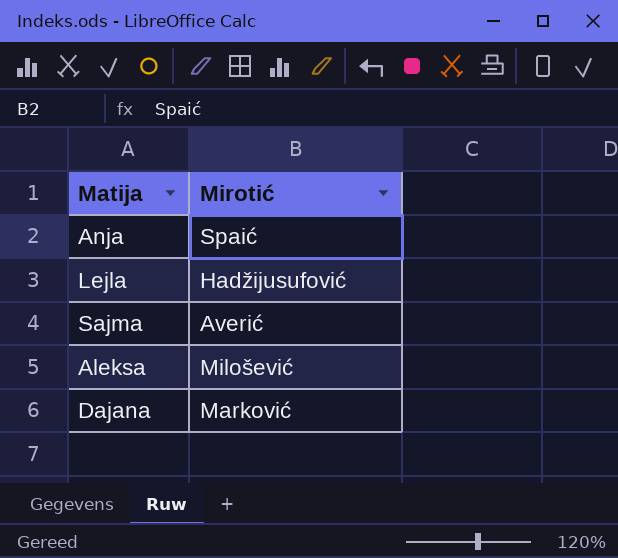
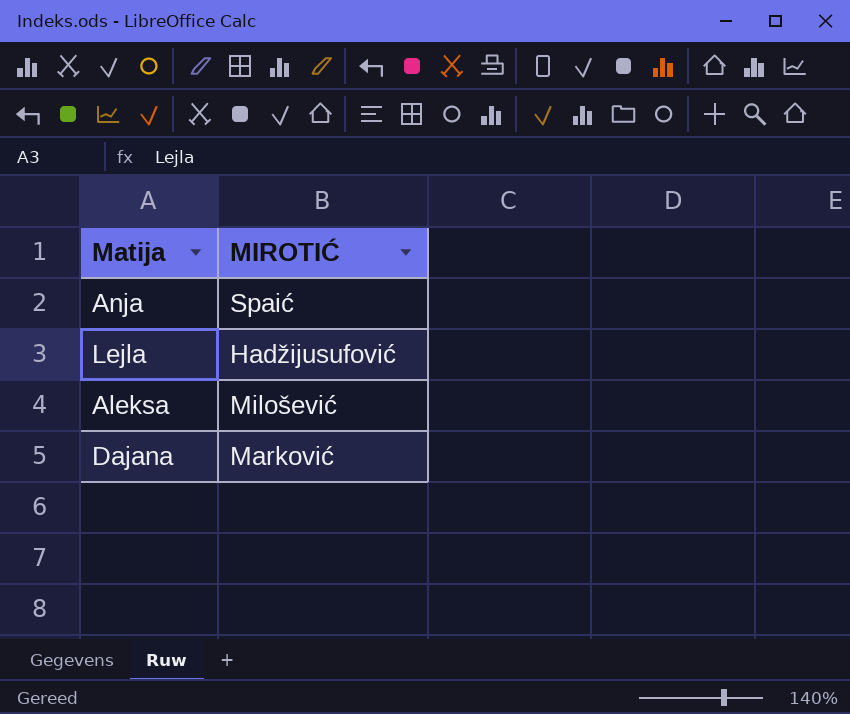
column name: Mirotić -> MIROTIĆ
row Sajma: Averić -> none

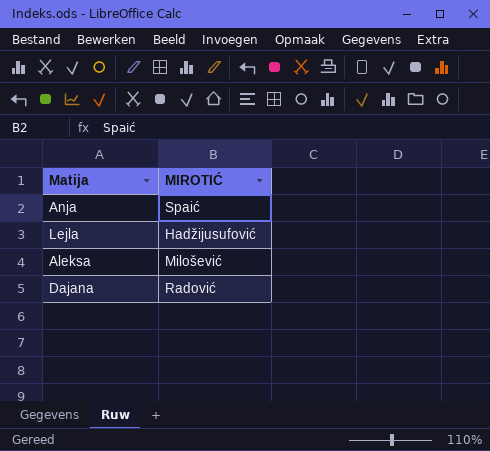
Dajana | MIROTIĆ: Marković -> Radović

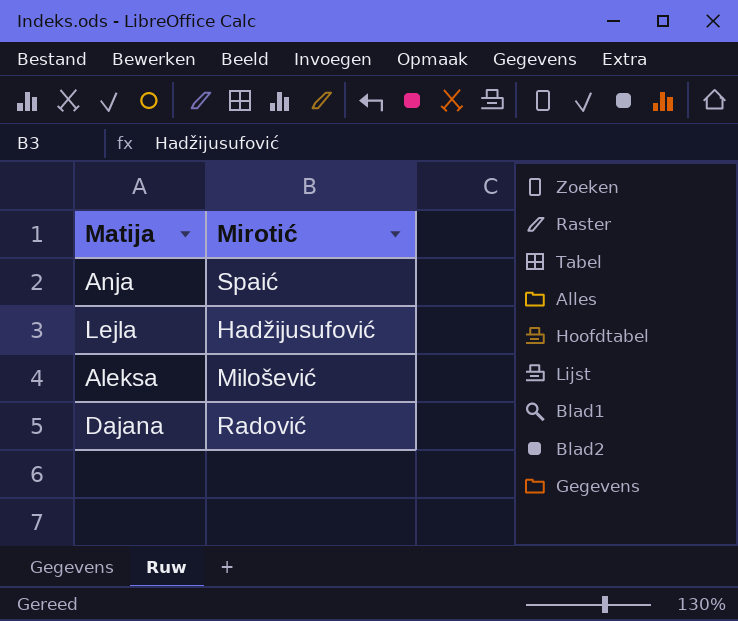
column name: MIROTIĆ -> Mirotić

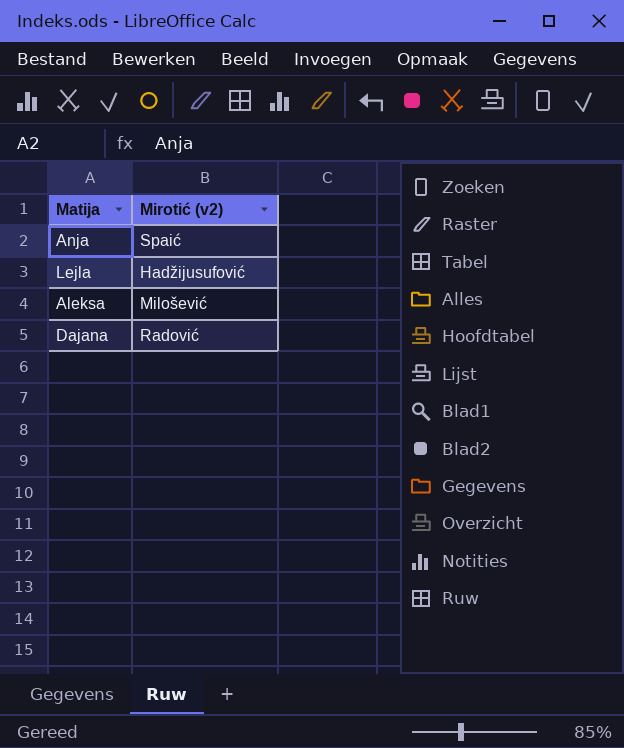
column name: Mirotić -> Mirotić (v2)

